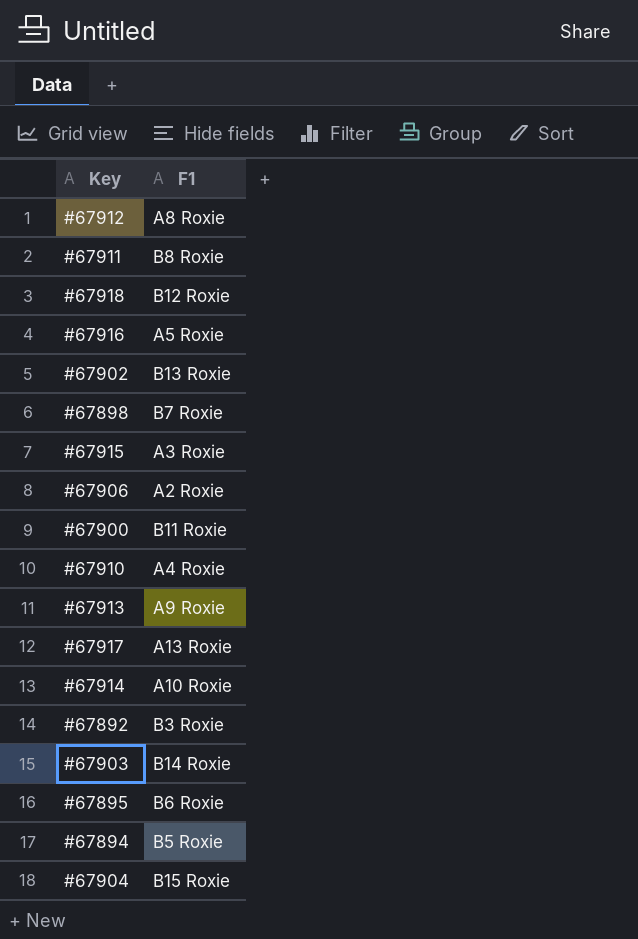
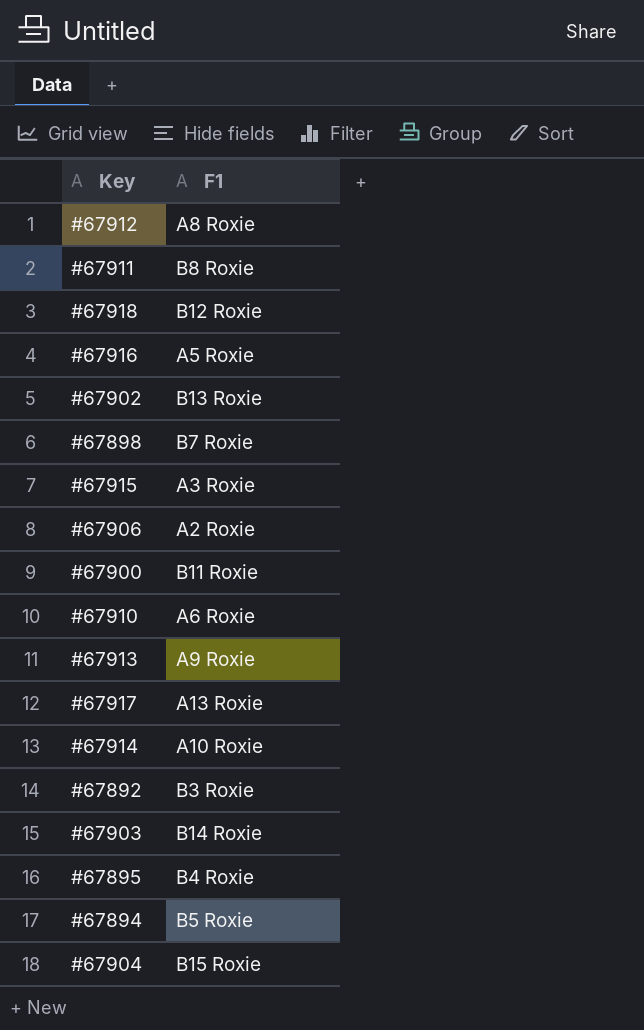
#67910 | F1: A4 Roxie -> A6 Roxie
#67895 | F1: B6 Roxie -> B4 Roxie

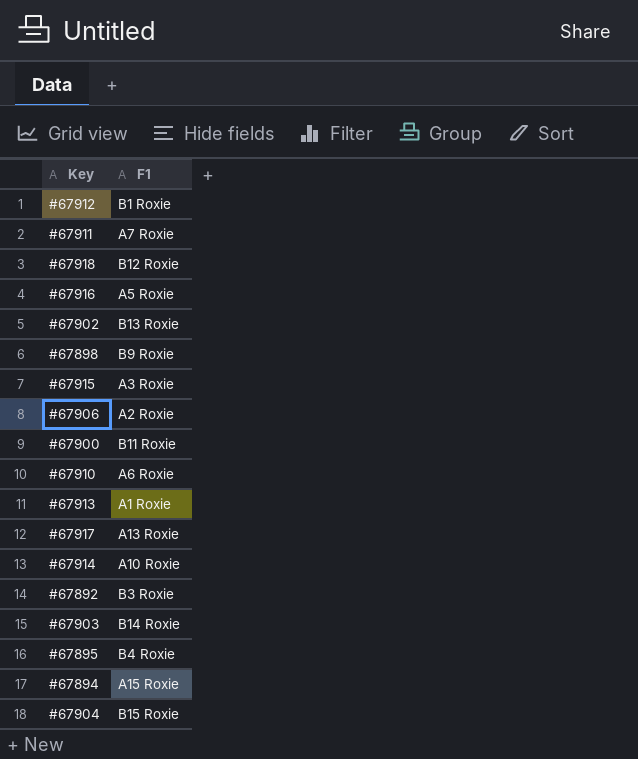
#67912 | F1: A8 Roxie -> B1 Roxie
#67911 | F1: B8 Roxie -> A7 Roxie
#67898 | F1: B7 Roxie -> B9 Roxie
#67913 | F1: A9 Roxie -> A1 Roxie
#67894 | F1: B5 Roxie -> A15 Roxie

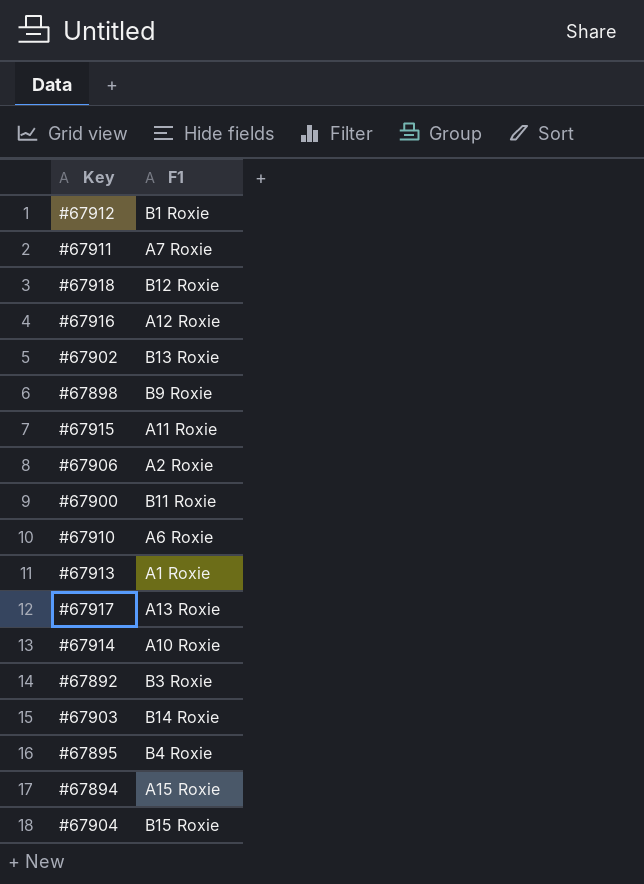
#67916 | F1: A5 Roxie -> A12 Roxie
#67915 | F1: A3 Roxie -> A11 Roxie

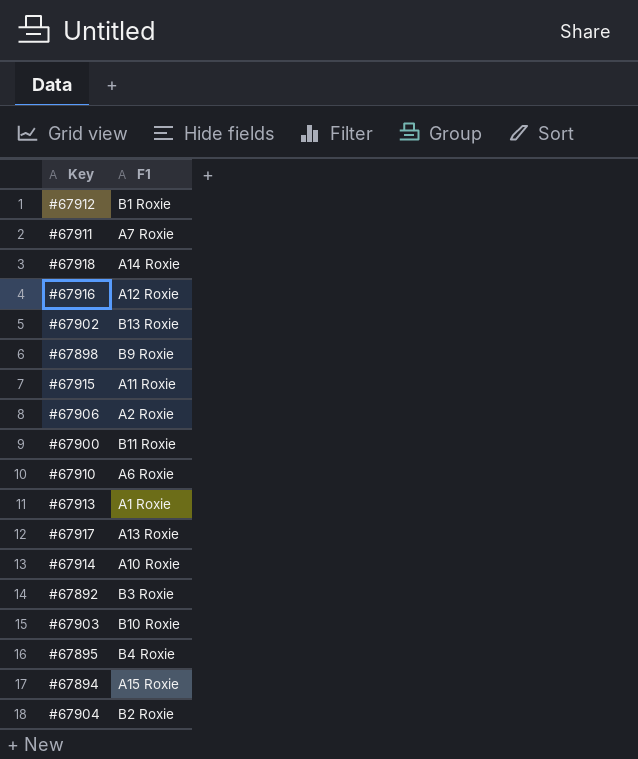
#67918 | F1: B12 Roxie -> A14 Roxie
#67903 | F1: B14 Roxie -> B10 Roxie
#67904 | F1: B15 Roxie -> B2 Roxie

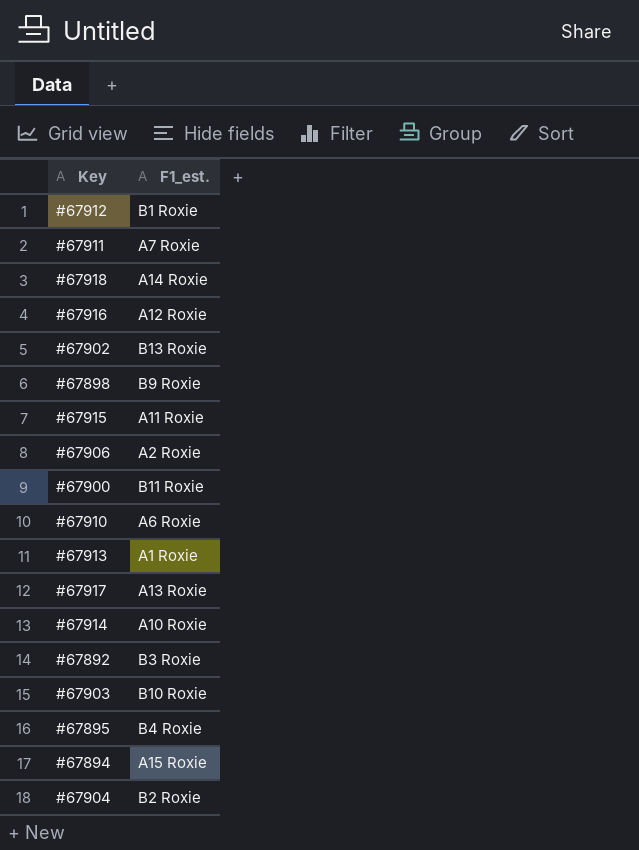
column name: F1 -> F1_est.

